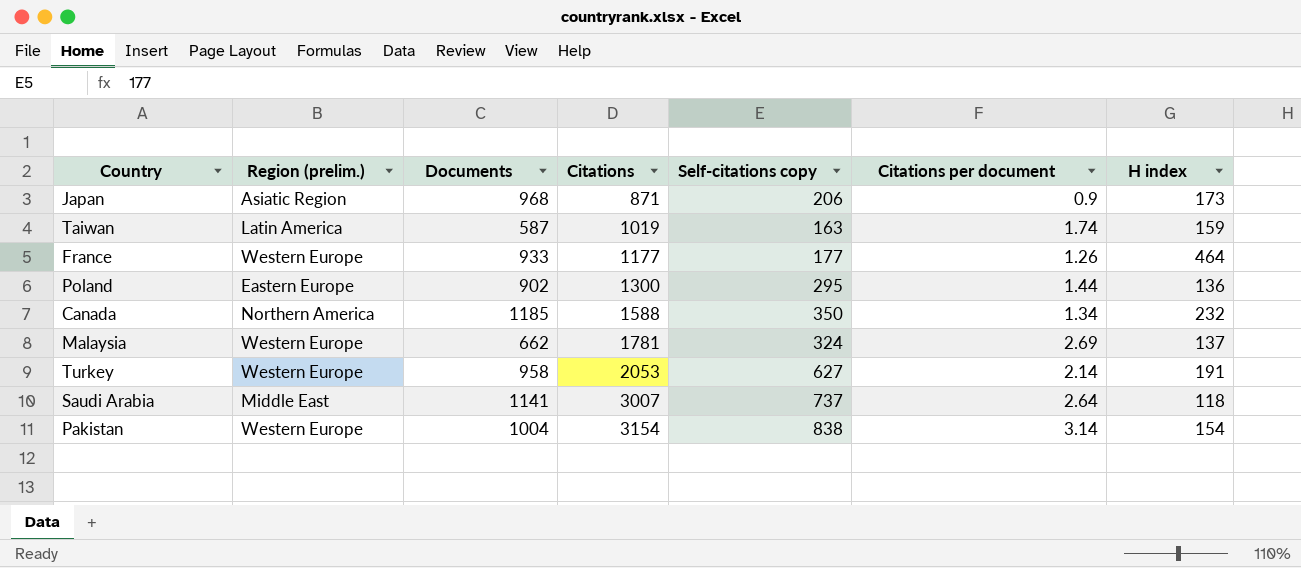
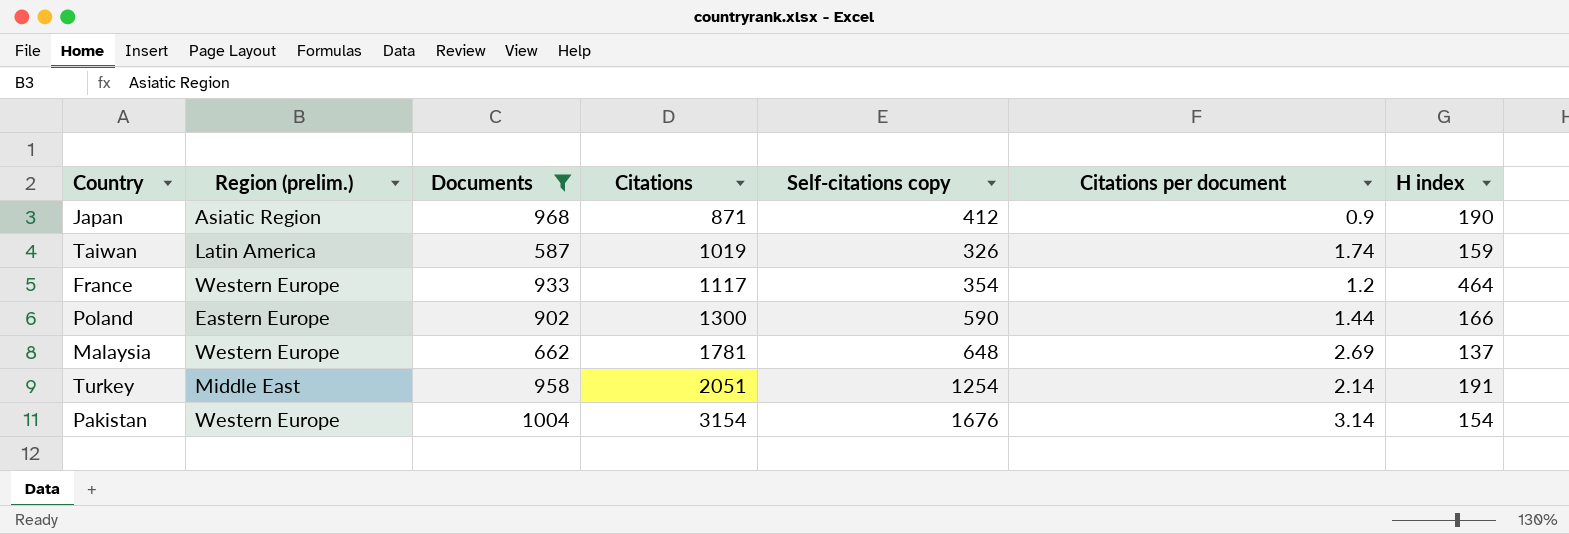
filter: none -> Documents <= 1004
Japan | Self-citations copy: 206 -> 412
Japan | H index: 173 -> 190
Taiwan | Self-citations copy: 163 -> 326
France | Citations: 1177 -> 1117
France | Self-citations copy: 177 -> 354
France | Citations per document: 1.26 -> 1.2
Poland | Self-citations copy: 295 -> 590
Poland | H index: 136 -> 166
Malaysia | Self-citations copy: 324 -> 648
Turkey | Region (prelim.): Western Europe -> Middle East
Turkey | Citations: 2053 -> 2051
Turkey | Self-citations copy: 627 -> 1254
Pakistan | Self-citations copy: 838 -> 1676

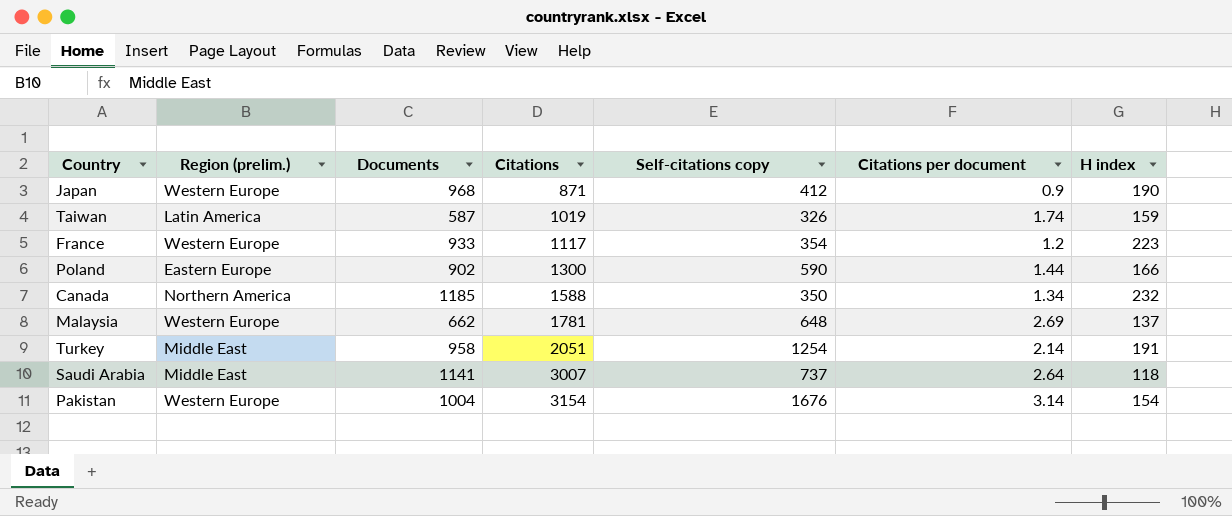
filter: Documents <= 1004 -> none
Japan | Region (prelim.): Asiatic Region -> Western Europe
France | H index: 464 -> 223

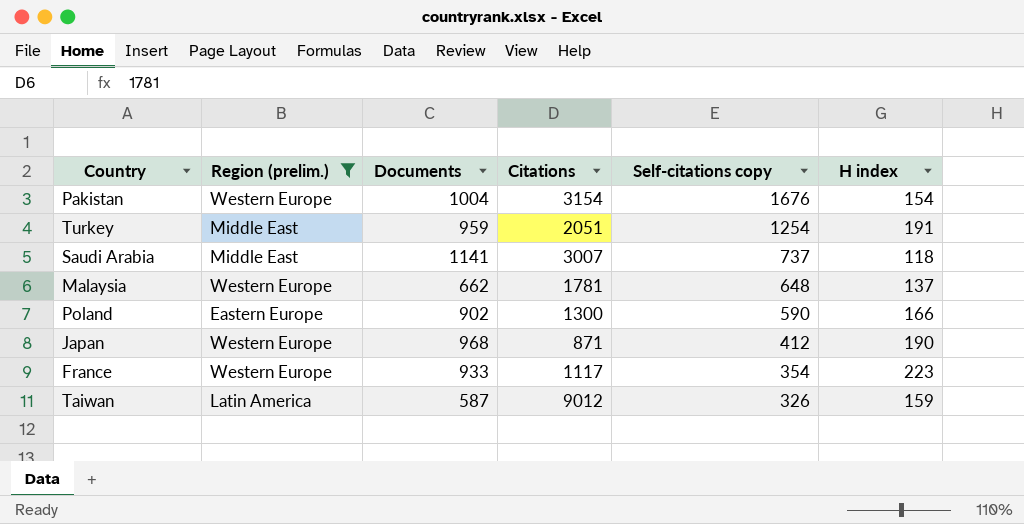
filter: none -> Region (prelim.) != Northern America
row order: Citations ascending -> Self-citations copy descending
column Citations per document | formula: [Citations] / [Documents] -> none
Turkey | Documents: 958 -> 959
Taiwan | Citations: 1019 -> 9012

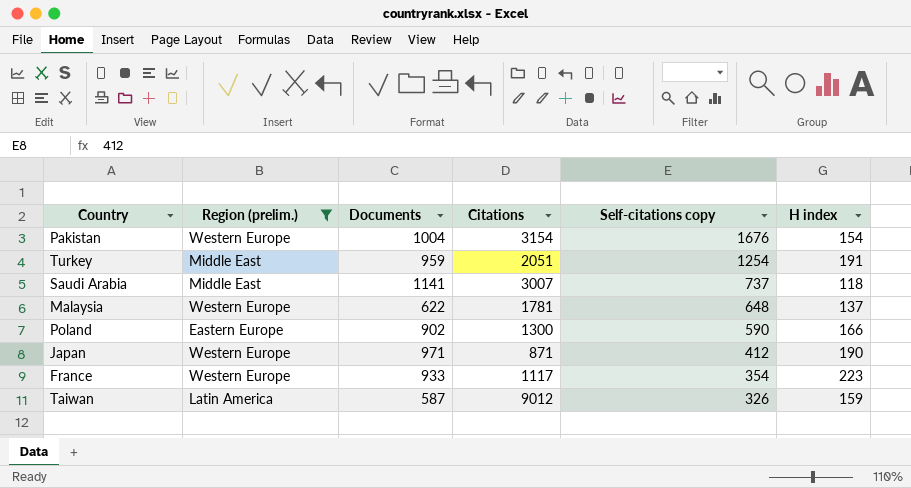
Malaysia | Documents: 662 -> 622
Japan | Documents: 968 -> 971

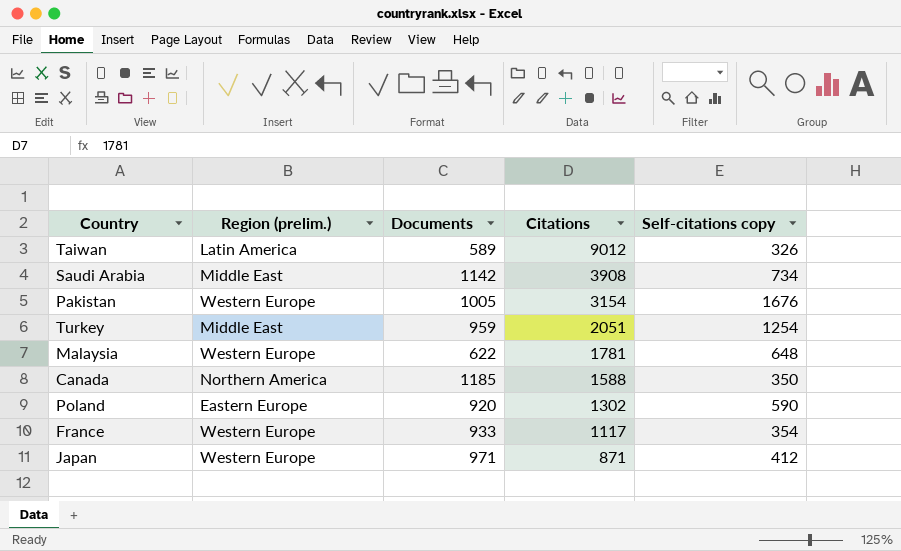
filter: Region (prelim.) != Northern America -> none
row order: Self-citations copy descending -> Citations descending
column H index | position: 6 -> none
Taiwan | Documents: 587 -> 589
Saudi Arabia | Documents: 1141 -> 1142
Saudi Arabia | Citations: 3007 -> 3908
Saudi Arabia | Self-citations copy: 737 -> 734
Pakistan | Documents: 1004 -> 1005
Poland | Documents: 902 -> 920
Poland | Citations: 1300 -> 1302

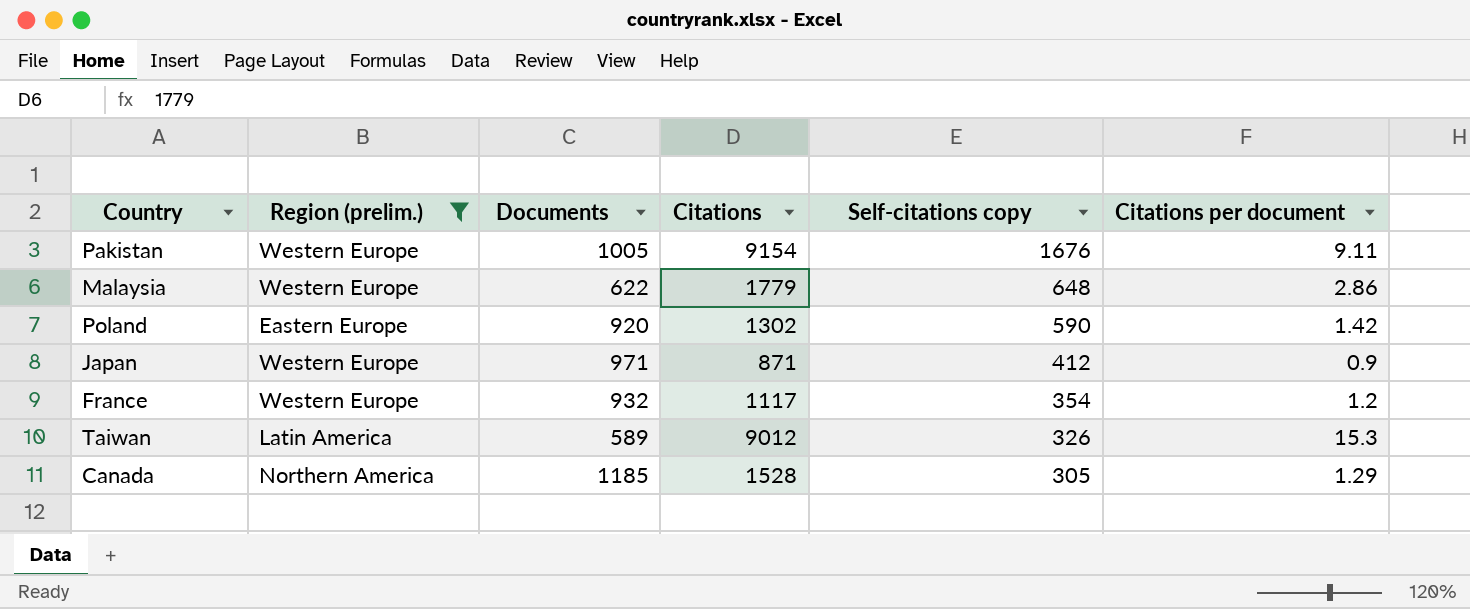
filter: none -> Region (prelim.) != Middle East
row order: Citations descending -> Self-citations copy descending
column Citations per document | formula: none -> [Citations] / [Documents]
Pakistan | Citations: 3154 -> 9154
Malaysia | Citations: 1781 -> 1779
France | Documents: 933 -> 932
Canada | Citations: 1588 -> 1528
Canada | Self-citations copy: 350 -> 305

